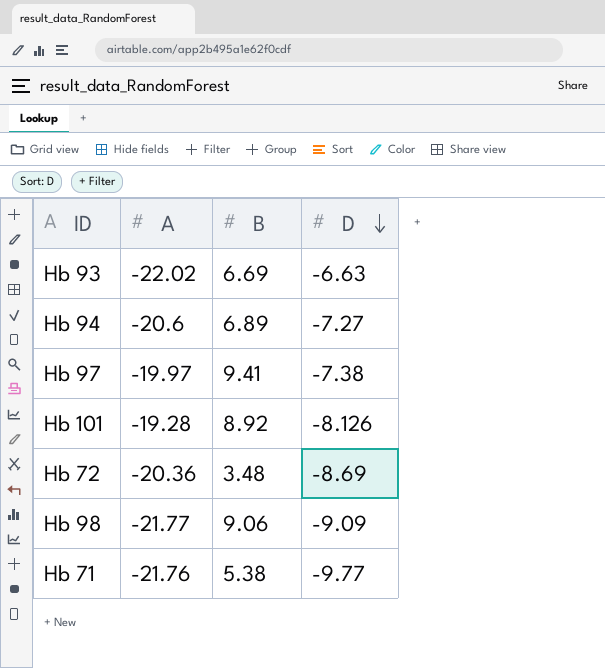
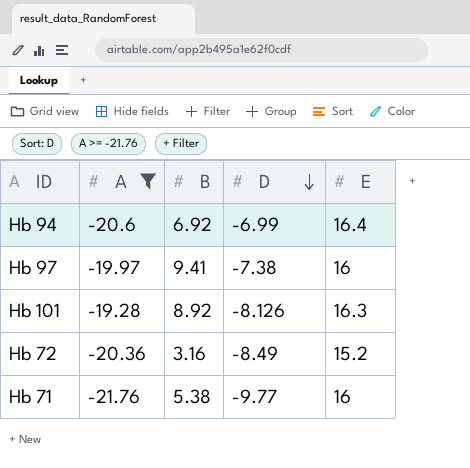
filter: none -> A >= -21.76
column E | position: none -> 5
Hb 94 | B: 6.89 -> 6.92
Hb 94 | D: -7.27 -> -6.99
Hb 72 | B: 3.48 -> 3.16
Hb 72 | D: -8.69 -> -8.49

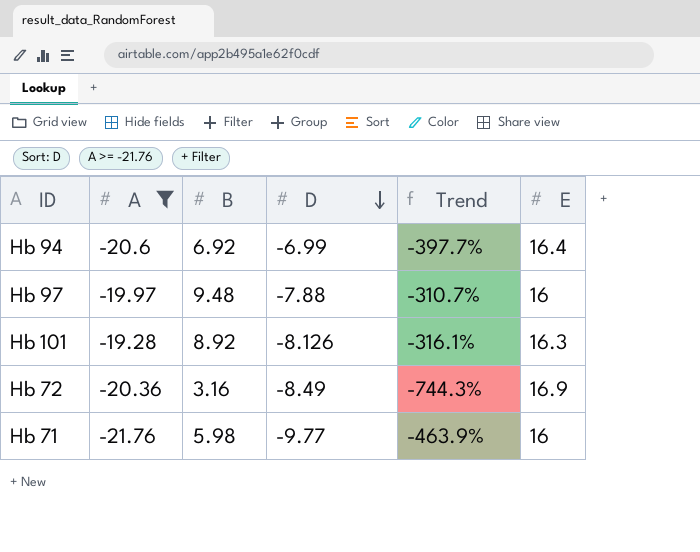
column Trend | formula: none -> ([A] - [B]) / [B]
Hb 97 | B: 9.41 -> 9.48
Hb 97 | D: -7.38 -> -7.88
Hb 72 | E: 15.2 -> 16.9
Hb 71 | B: 5.38 -> 5.98

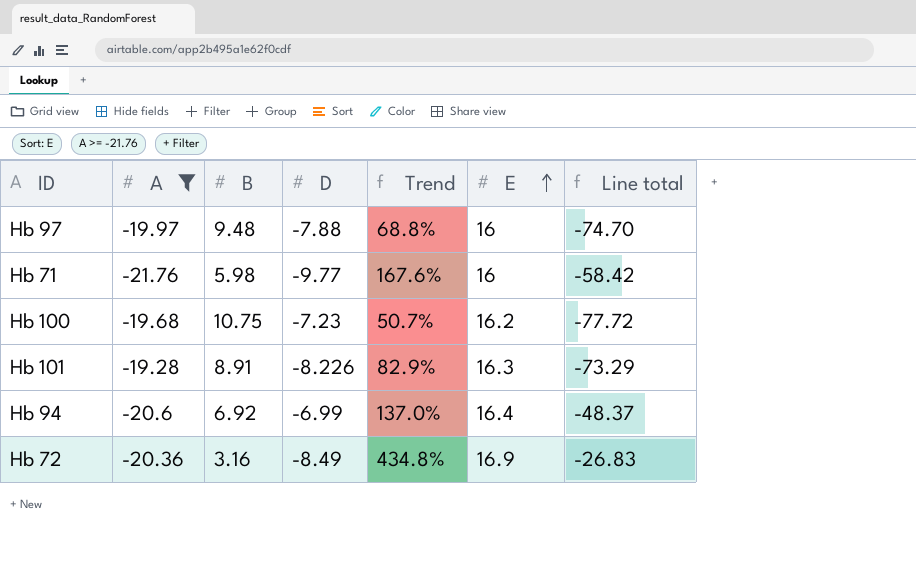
row order: D descending -> E ascending
column Trend | formula: ([A] - [B]) / [B] -> ([E] - [B]) / [B]
column Line total | formula: none -> [B] * [D]
row Hb 100: none -> -19.68 | 10.75 | -7.23 | 50.7% | 16.2 | -77.72
Hb 101 | B: 8.92 -> 8.91
Hb 101 | D: -8.126 -> -8.226

